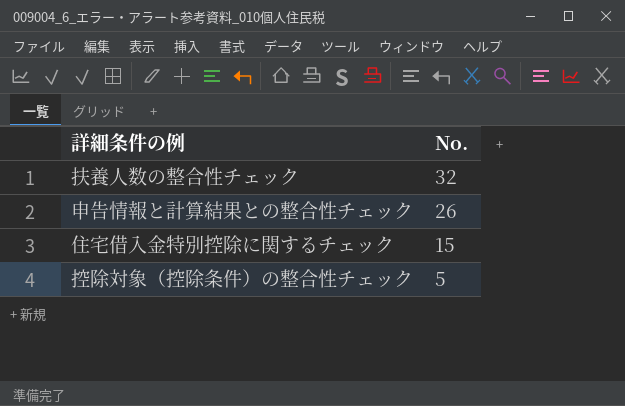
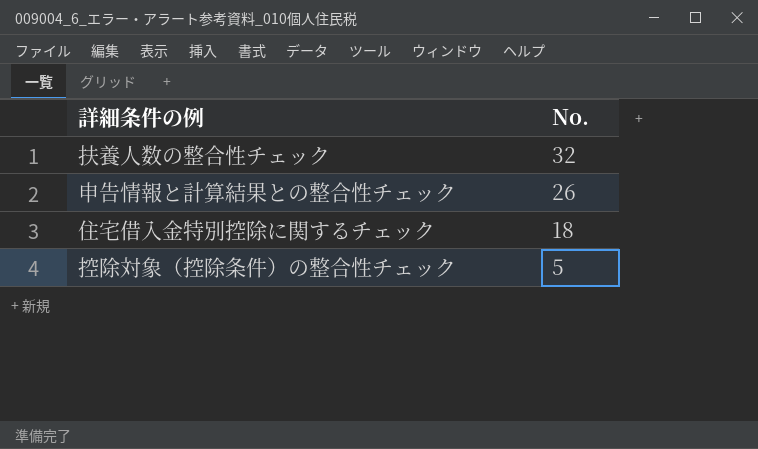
住宅借入金特別控除に関するチェック | No.: 15 -> 18

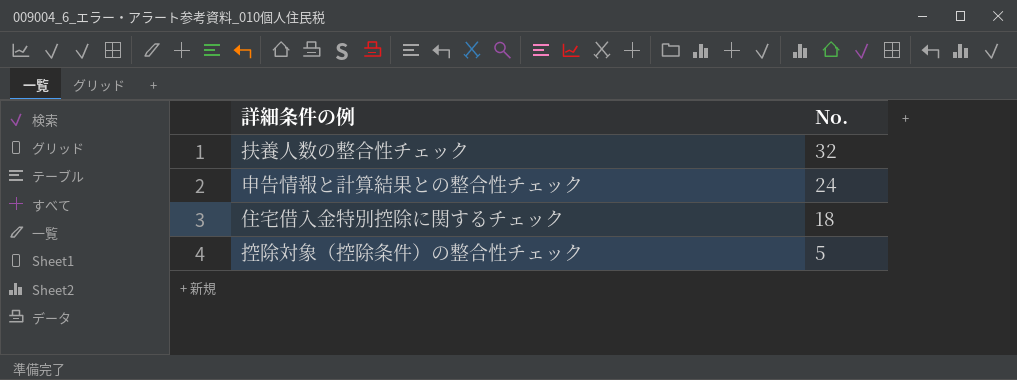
申告情報と計算結果との整合性チェック | No.: 26 -> 24

